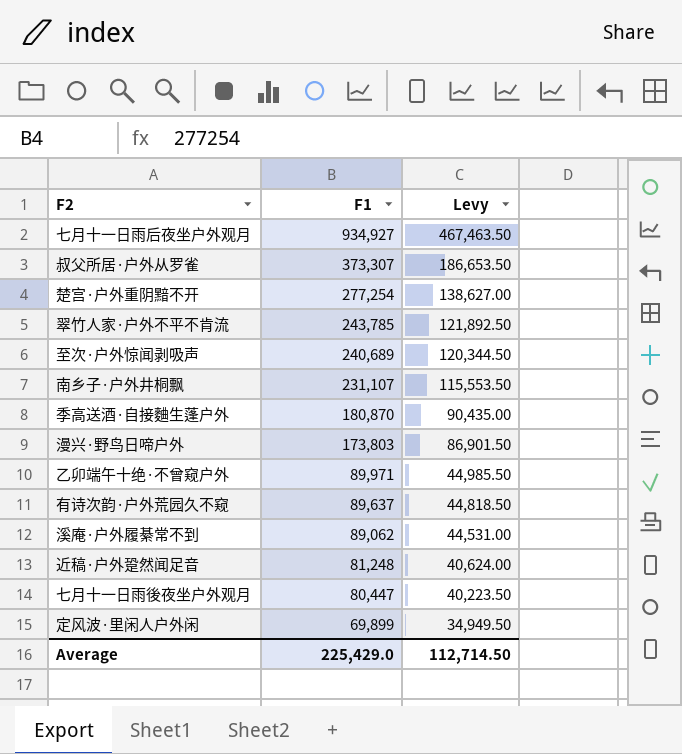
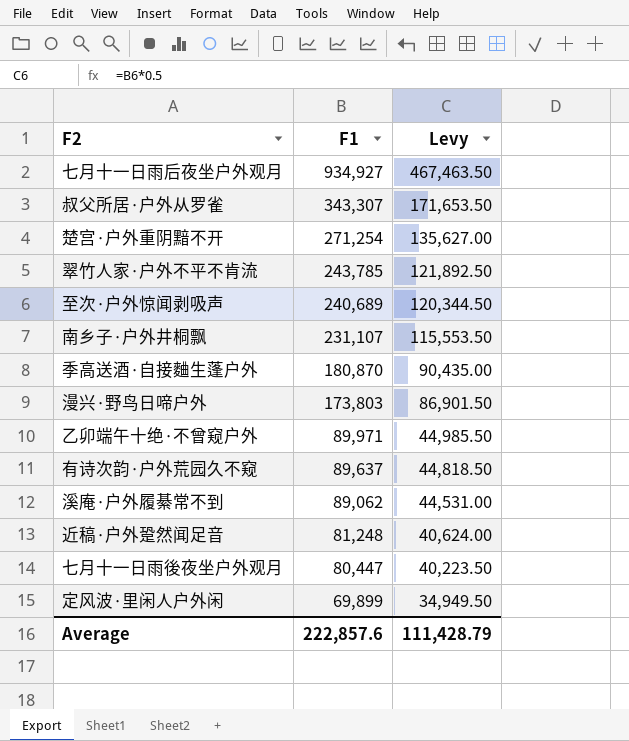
叔父所居·户外从罗雀 | F1: 373,307 -> 343,307
叔父所居·户外从罗雀 | Levy: 186,653.50 -> 171,653.50
楚宫·户外重阴黯不开 | F1: 277,254 -> 271,254
楚宫·户外重阴黯不开 | Levy: 138,627.00 -> 135,627.00
Average | F1: 225,429.0 -> 222,857.6
Average | Levy: 112,714.50 -> 111,428.79

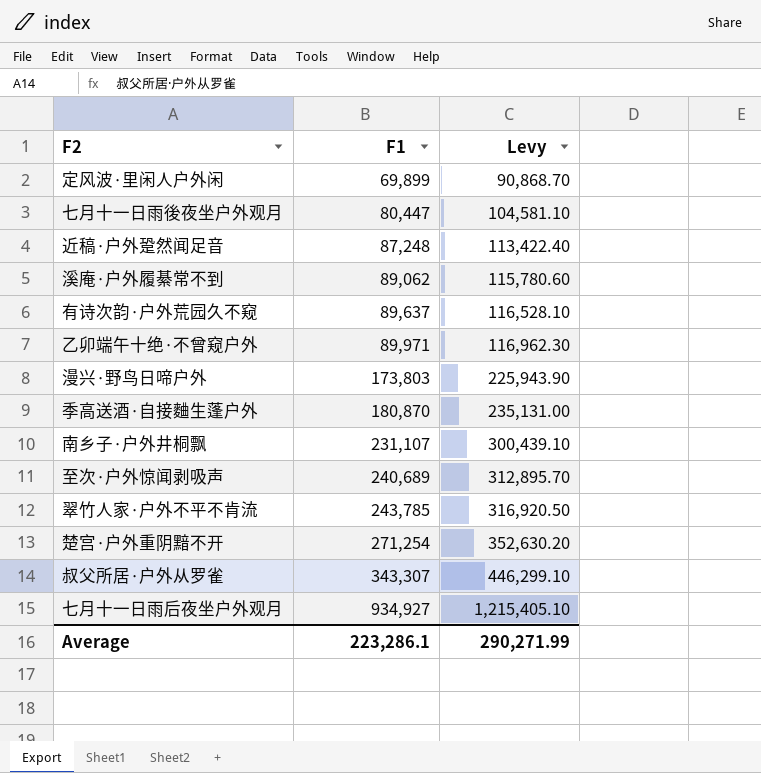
row order: F1 descending -> F1 ascending
column Levy | formula: [F1] * 0.5 -> [F1] * 1.3
近稿·户外跫然闻足音 | F1: 81,248 -> 87,248
Average | F1: 222,857.6 -> 223,286.1
Average | Levy: 111,428.79 -> 290,271.99

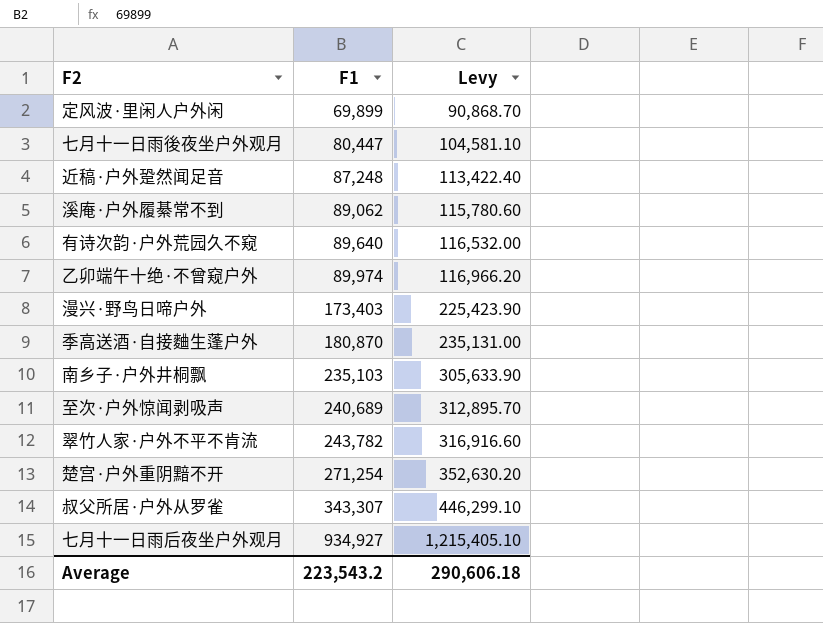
有诗次韵·户外荒园久不窥 | F1: 89,637 -> 89,640
有诗次韵·户外荒园久不窥 | Levy: 116,528.10 -> 116,532.00
乙卯端午十绝·不曾窥户外 | F1: 89,971 -> 89,974
乙卯端午十绝·不曾窥户外 | Levy: 116,962.30 -> 116,966.20
漫兴·野鸟日啼户外 | F1: 173,803 -> 173,403
漫兴·野鸟日啼户外 | Levy: 225,943.90 -> 225,423.90
南乡子·户外井桐飘 | F1: 231,107 -> 235,103
南乡子·户外井桐飘 | Levy: 300,439.10 -> 305,633.90
翠竹人家·户外不平不肯流 | F1: 243,785 -> 243,782
翠竹人家·户外不平不肯流 | Levy: 316,920.50 -> 316,916.60
Average | F1: 223,286.1 -> 223,543.2
Average | Levy: 290,271.99 -> 290,606.18

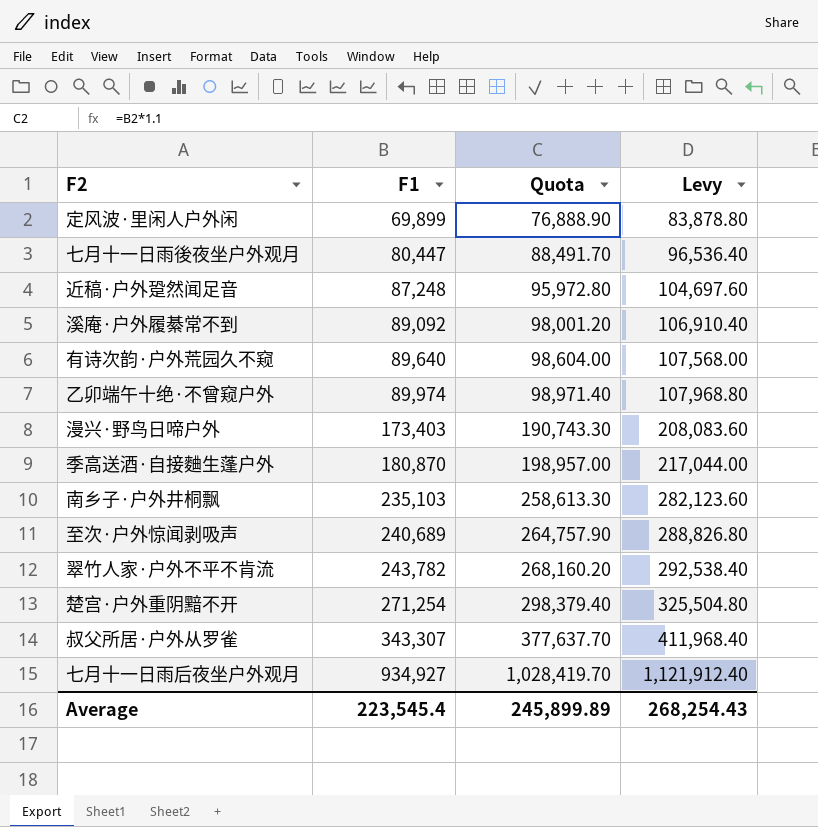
column Quota | formula: none -> [F1] * 1.1
column Levy | formula: [F1] * 1.3 -> [F1] * 1.2
溪庵·户外履綦常不到 | F1: 89,062 -> 89,092
Average | F1: 223,543.2 -> 223,545.4
Average | Levy: 290,606.18 -> 268,254.43

